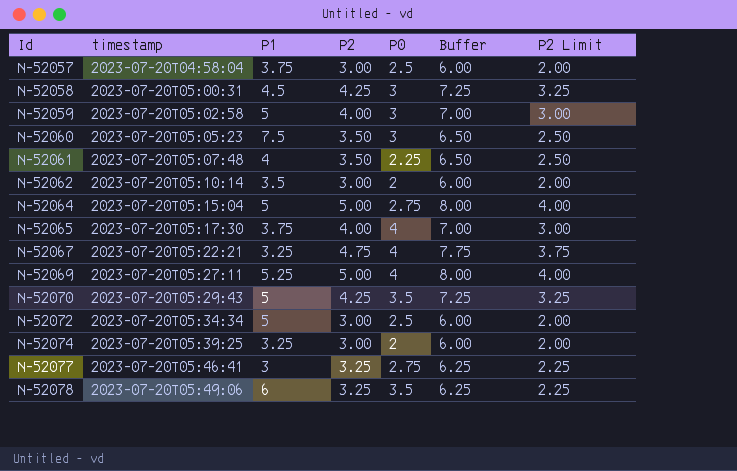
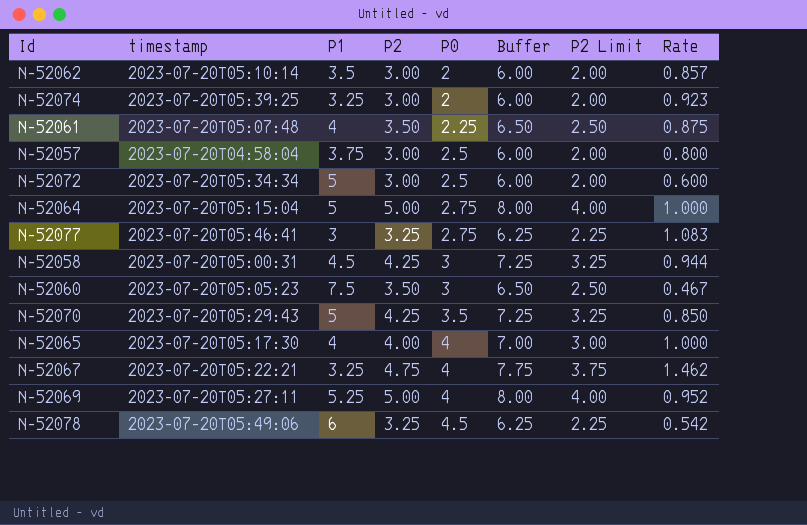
row order: Id ascending -> P0 ascending
column Rate | formula: none -> [P2] / [P1]
row N-52059: 2023-07-20T05:02:58 | 5 | 4.00 | 3 | 7.00 | 3.00 -> none
N-52065 | P1: 3.75 -> 4
N-52078 | P0: 3.5 -> 4.5

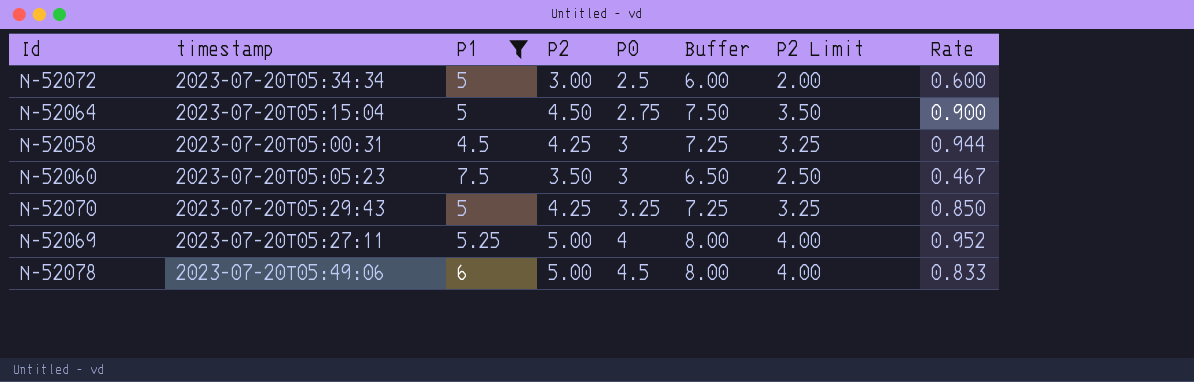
filter: none -> P1 >= 4.5
N-52064 | P2: 5.00 -> 4.50
N-52064 | Buffer: 8.00 -> 7.50
N-52064 | P2 Limit: 4.00 -> 3.50
N-52064 | Rate: 1.000 -> 0.900
N-52070 | P0: 3.5 -> 3.25
N-52078 | P2: 3.25 -> 5.00
N-52078 | Buffer: 6.25 -> 8.00
N-52078 | P2 Limit: 2.25 -> 4.00
N-52078 | Rate: 0.542 -> 0.833

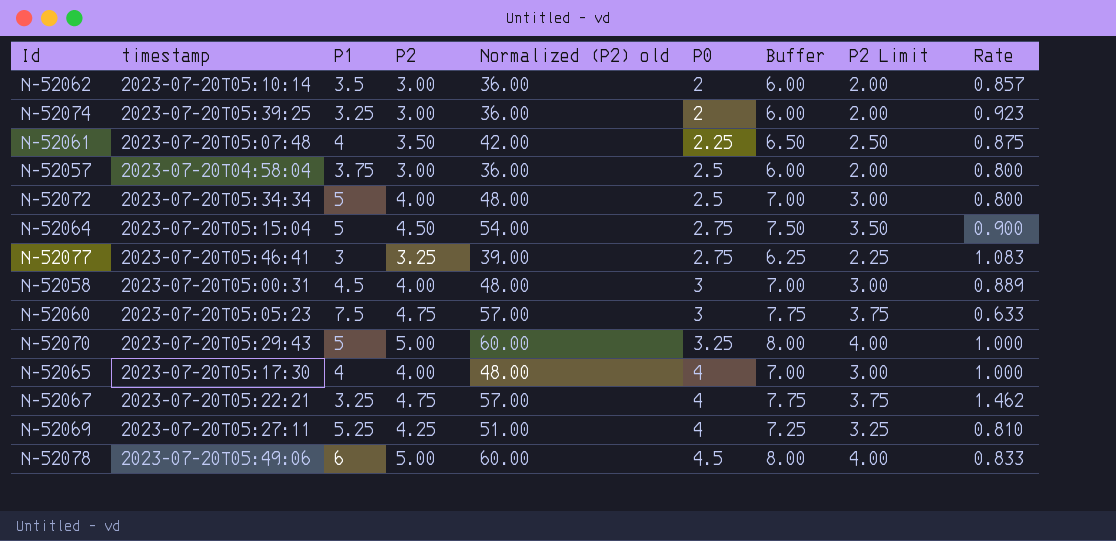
filter: P1 >= 4.5 -> none
column Normalized (P2) old | formula: none -> [P2] * 12
N-52072 | P2: 3.00 -> 4.00
N-52072 | Buffer: 6.00 -> 7.00
N-52072 | P2 Limit: 2.00 -> 3.00
N-52072 | Rate: 0.600 -> 0.800
N-52058 | P2: 4.25 -> 4.00
N-52058 | Buffer: 7.25 -> 7.00
N-52058 | P2 Limit: 3.25 -> 3.00
N-52058 | Rate: 0.944 -> 0.889
N-52060 | P2: 3.50 -> 4.75
N-52060 | Buffer: 6.50 -> 7.75
N-52060 | P2 Limit: 2.50 -> 3.75
N-52060 | Rate: 0.467 -> 0.633
N-52070 | P2: 4.25 -> 5.00
N-52070 | Buffer: 7.25 -> 8.00
N-52070 | P2 Limit: 3.25 -> 4.00
N-52070 | Rate: 0.850 -> 1.000
N-52069 | P2: 5.00 -> 4.25
N-52069 | Buffer: 8.00 -> 7.25
N-52069 | P2 Limit: 4.00 -> 3.25
N-52069 | Rate: 0.952 -> 0.810

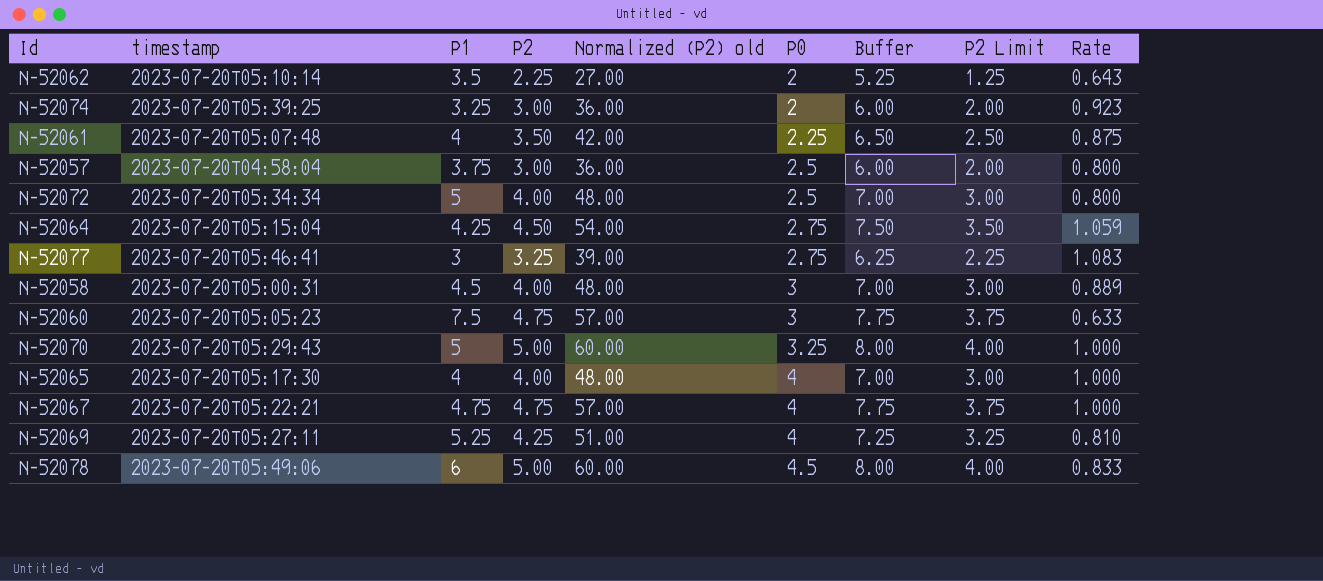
N-52062 | P2: 3.00 -> 2.25
N-52062 | Normalized (P2) old: 36.00 -> 27.00
N-52062 | Buffer: 6.00 -> 5.25
N-52062 | P2 Limit: 2.00 -> 1.25
N-52062 | Rate: 0.857 -> 0.643
N-52064 | P1: 5 -> 4.25
N-52064 | Rate: 0.900 -> 1.059
N-52067 | P1: 3.25 -> 4.75
N-52067 | Rate: 1.462 -> 1.000

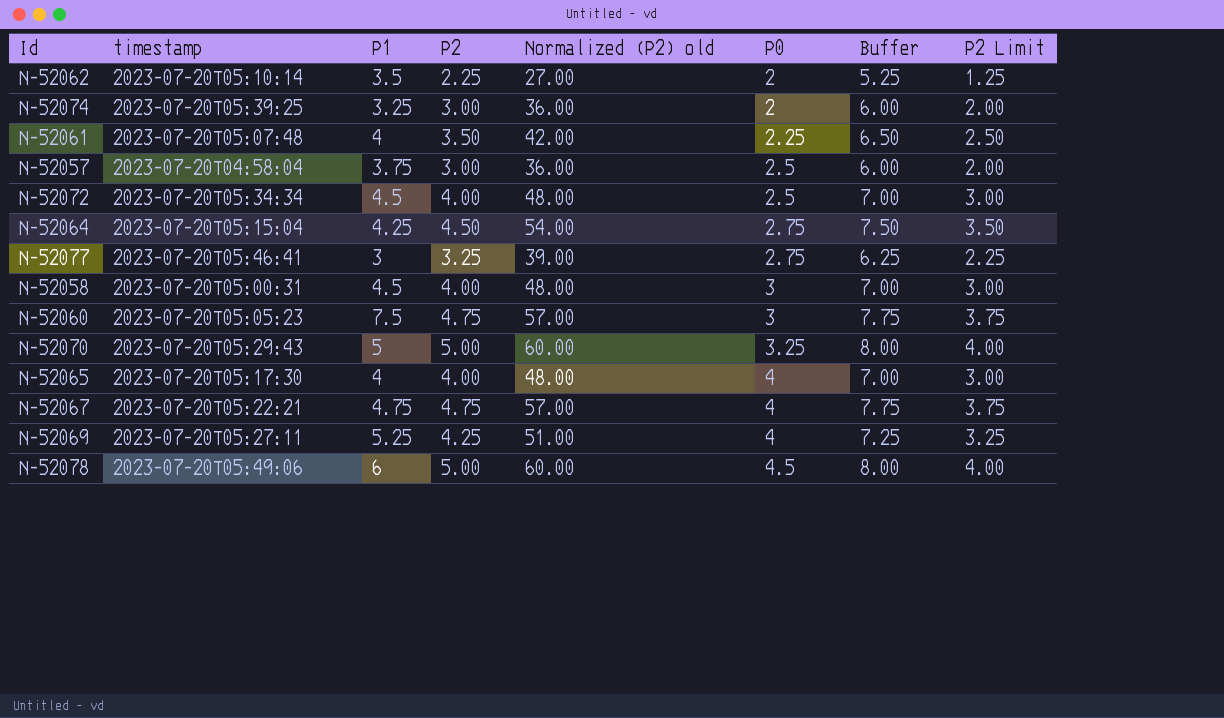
column Rate | formula: [P2] / [P1] -> none
N-52072 | P1: 5 -> 4.5

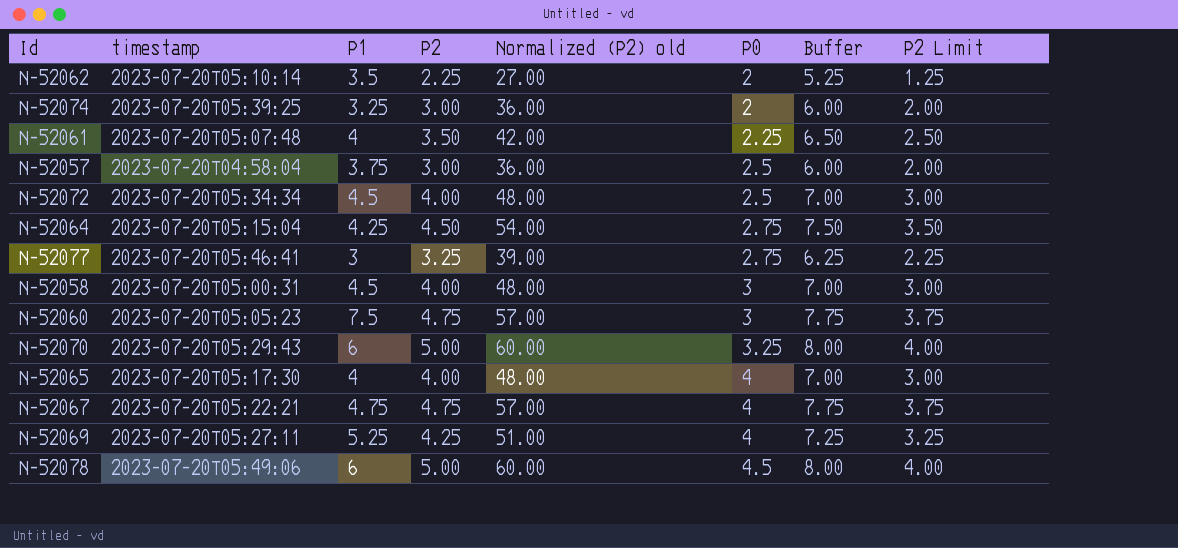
N-52070 | P1: 5 -> 6

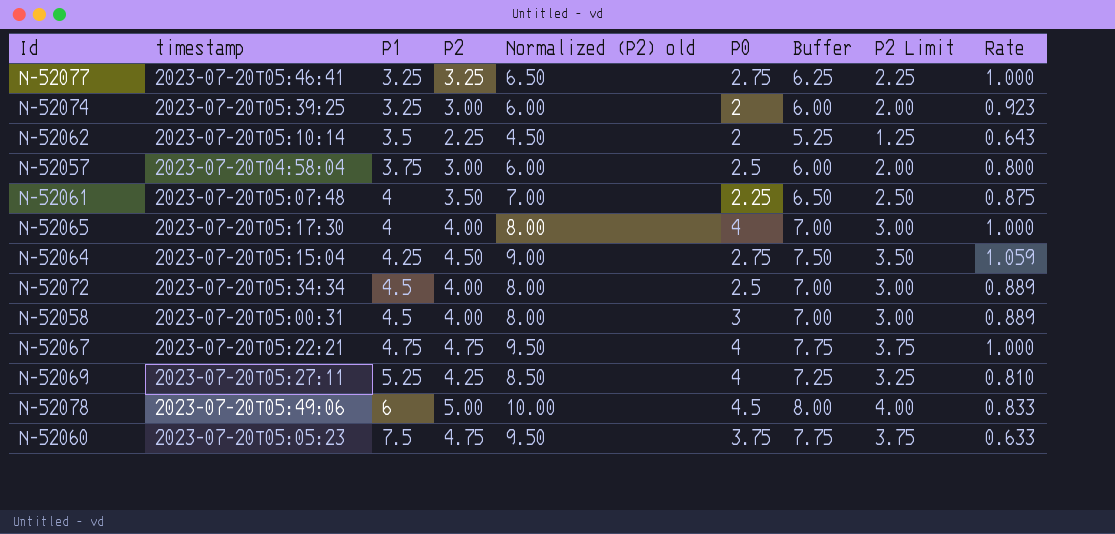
row order: P0 ascending -> P1 ascending
column Normalized (P2) old | formula: [P2] * 12 -> [P2] * 2
column Rate | formula: none -> [P2] / [P1]
row N-52070: 2023-07-20T05:29:43 | 6 | 5.00 | 60.00 | 3.25 | 8.00 | 4.00 -> none
N-52077 | P1: 3 -> 3.25
N-52060 | P0: 3 -> 3.75

